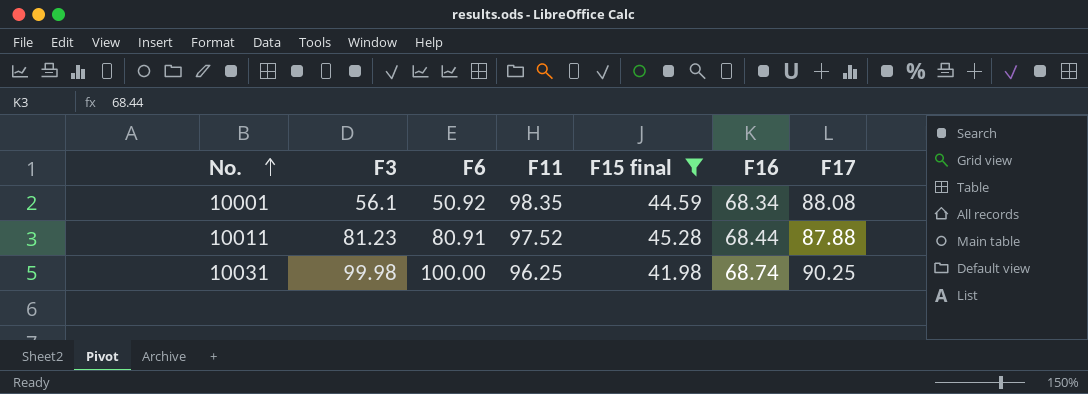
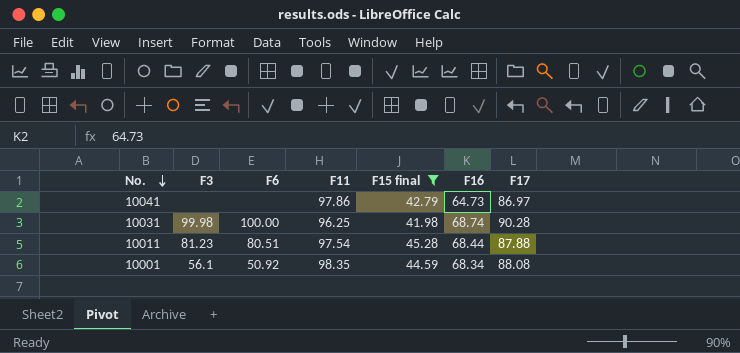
row order: No. ascending -> No. descending
row 10041: none -> none | none | 97.86 | 42.79 | 64.73 | 86.97
10031 | F17: 90.25 -> 90.28
10011 | F6: 80.91 -> 80.51
10011 | F11: 97.52 -> 97.54

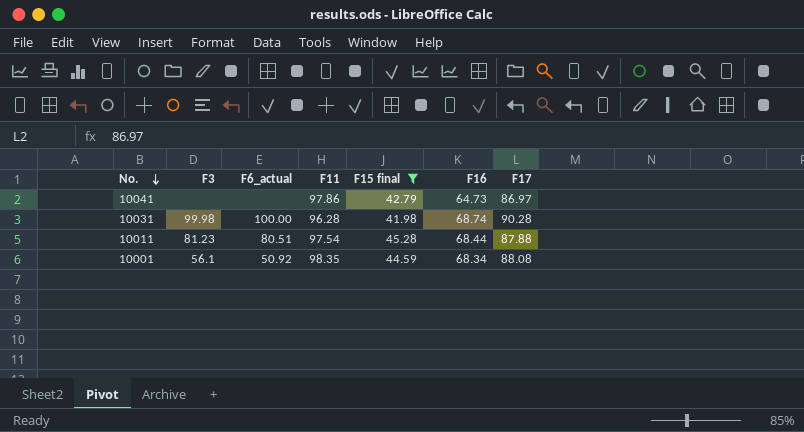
column name: F6 -> F6_actual
10031 | F11: 96.25 -> 96.28

